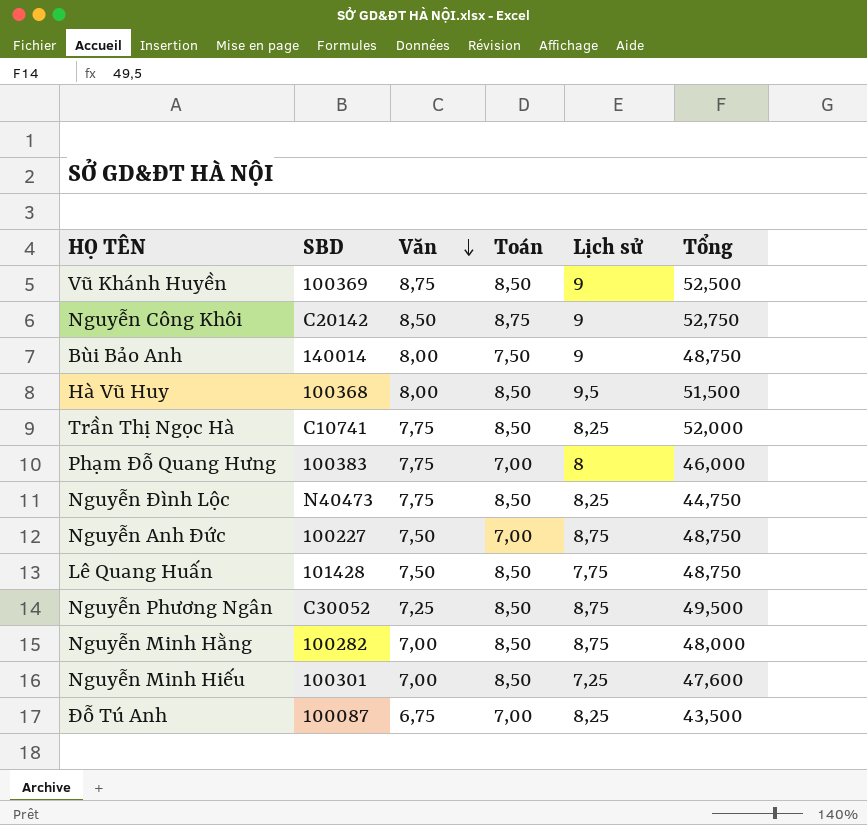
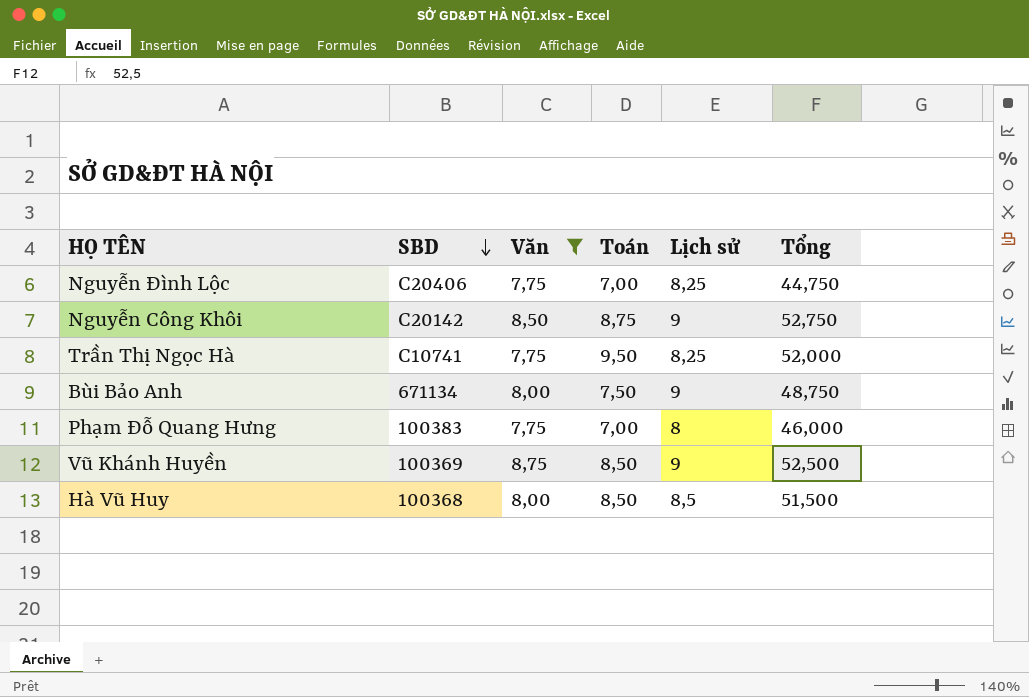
filter: none -> Văn >= 7,75
row order: Văn descending -> SBD descending
Nguyễn Đình Lộc | SBD: N40473 -> C20406
Nguyễn Đình Lộc | Toán: 8,50 -> 7,00
Trần Thị Ngọc Hà | Toán: 8,50 -> 9,50
Bùi Bảo Anh | SBD: 140014 -> 671134
Hà Vũ Huy | Lịch sử: 9,5 -> 8,5

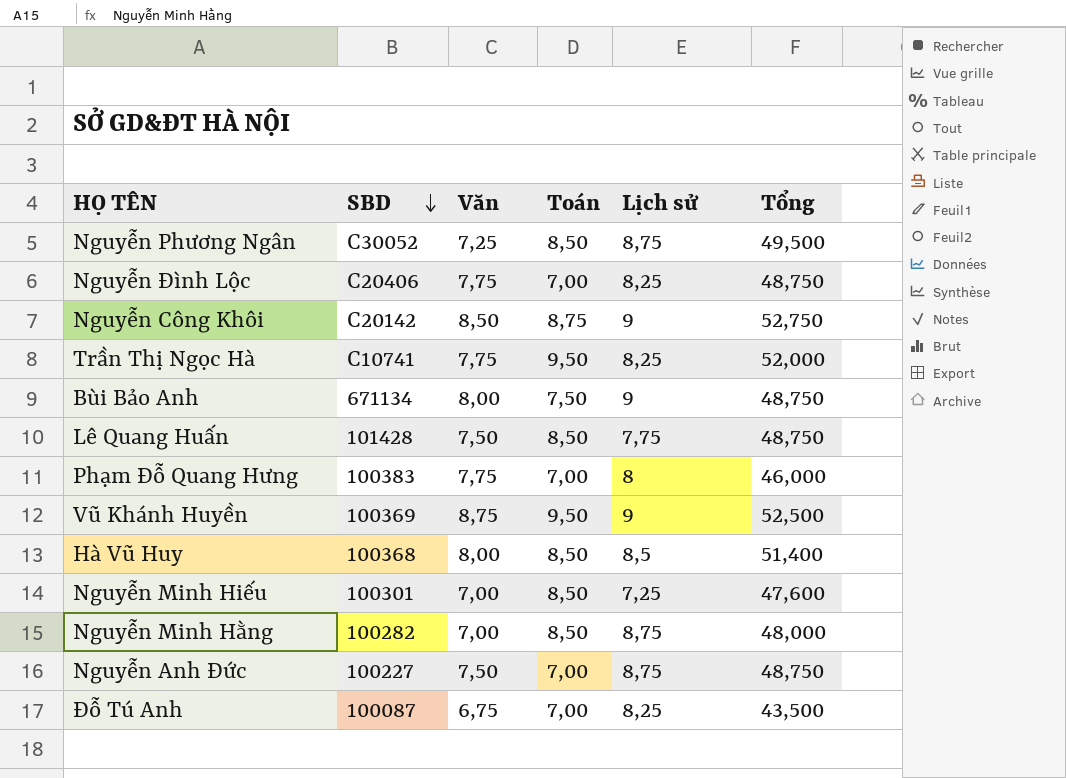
filter: Văn >= 7,75 -> none
Nguyễn Đình Lộc | Tổng: 44,750 -> 48,750
Vũ Khánh Huyền | Toán: 8,50 -> 9,50
Hà Vũ Huy | Tổng: 51,500 -> 51,400

